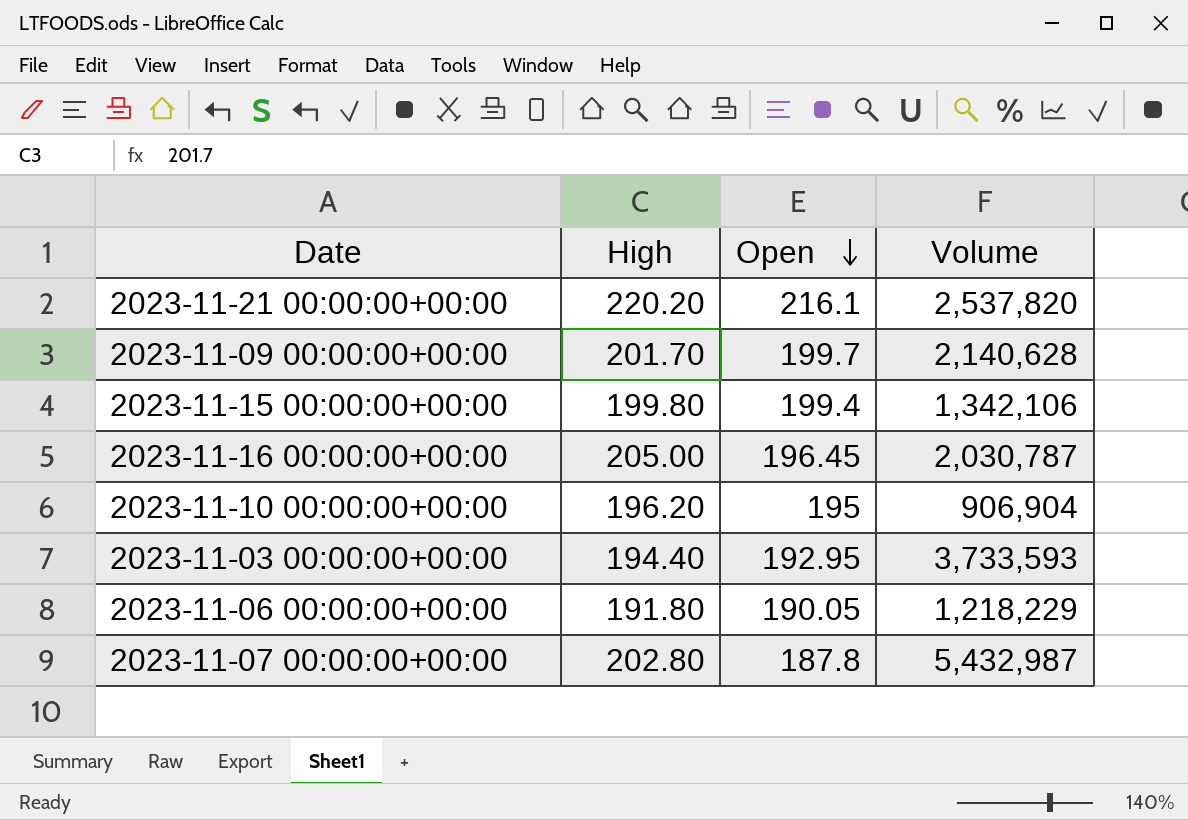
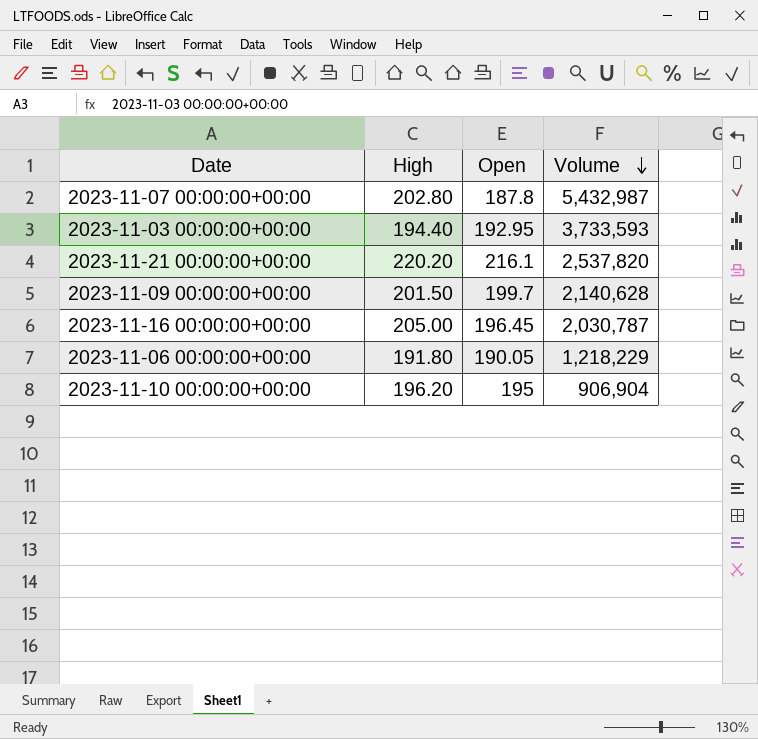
row order: Open descending -> Volume descending
row 2023-11-15 00:00:00+00:00: 199.80 | 199.4 | 1,342,106 -> none
2023-11-09 00:00:00+00:00 | High: 201.70 -> 201.50

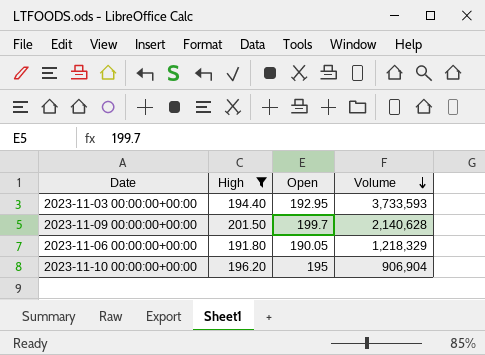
filter: none -> High <= 201.50
2023-11-06 00:00:00+00:00 | Volume: 1,218,229 -> 1,218,329

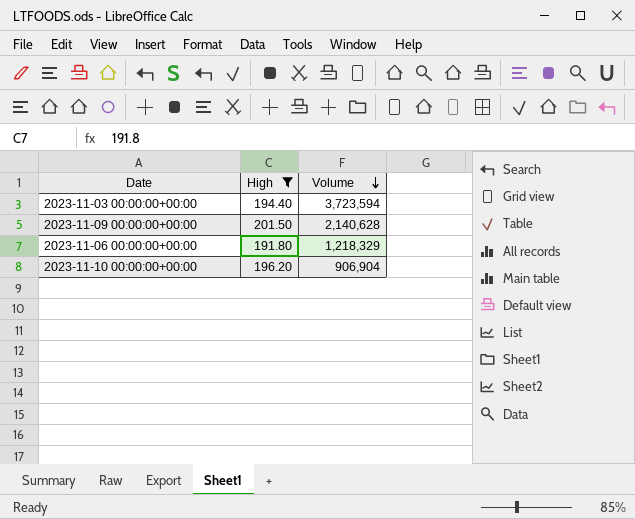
column Open | position: 3 -> none
2023-11-03 00:00:00+00:00 | Volume: 3,733,593 -> 3,723,594

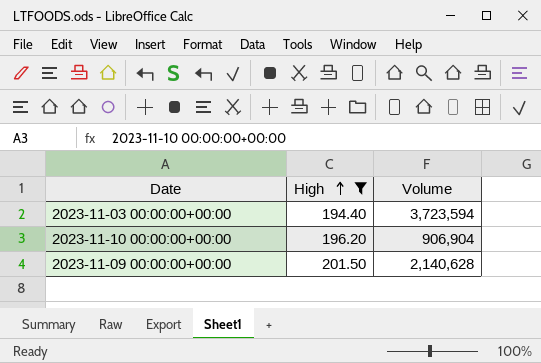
row order: Volume descending -> High ascending
row 2023-11-06 00:00:00+00:00: 191.80 | 1,218,329 -> none

